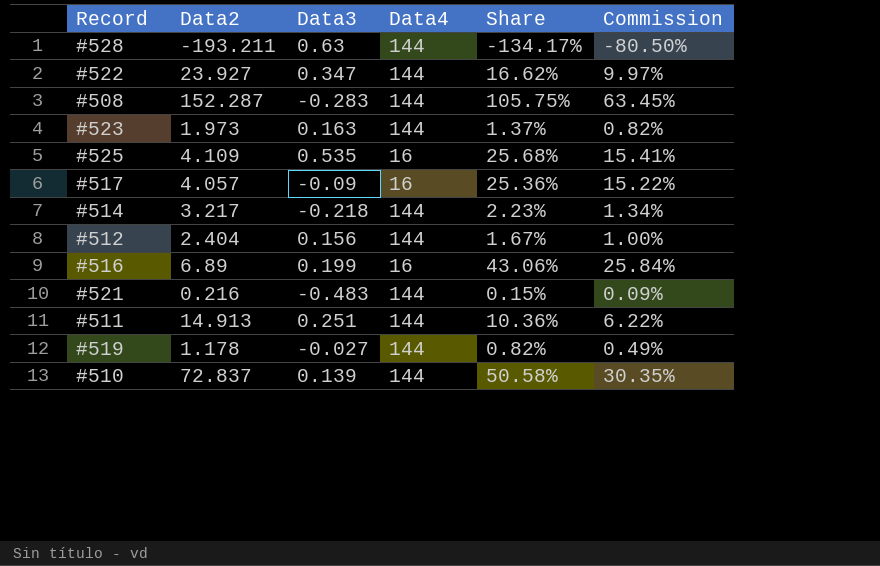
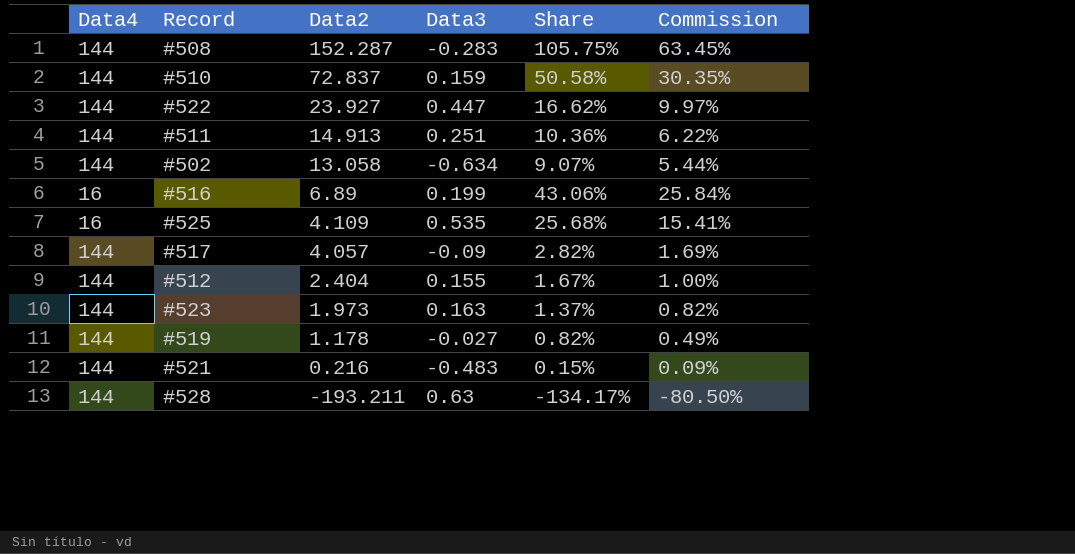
row order: none -> Data2 descending
column Data4 | position: 4 -> 1
row #514: 3.217 | -0.218 | 144 | 2.23% | 1.34% -> none
#510 | Data3: 0.139 -> 0.159
#522 | Data3: 0.347 -> 0.447
row #502: none -> 144 | 13.058 | -0.634 | 9.07% | 5.44%
#517 | Data4: 16 -> 144
#517 | Share: 25.36% -> 2.82%
#517 | Commission: 15.22% -> 1.69%
#512 | Data3: 0.156 -> 0.155

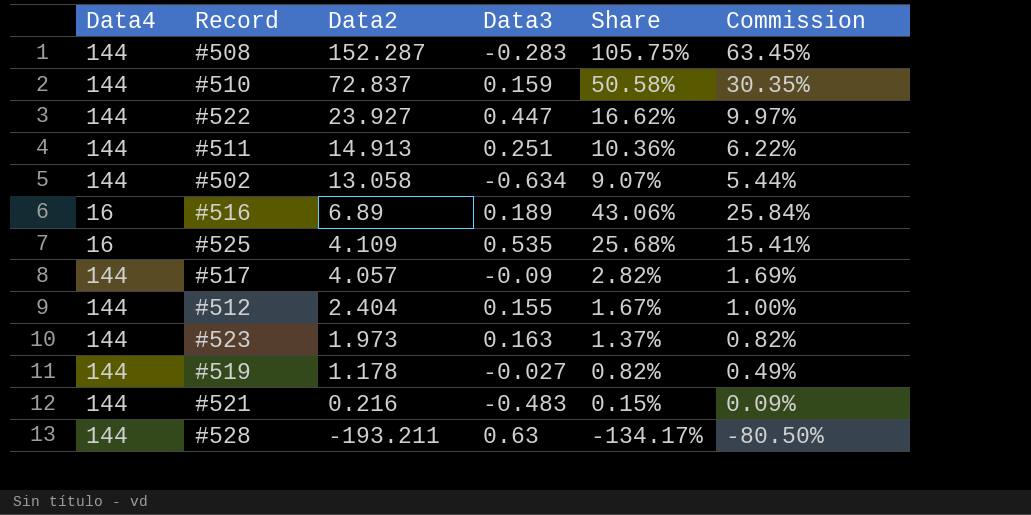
#516 | Data3: 0.199 -> 0.189

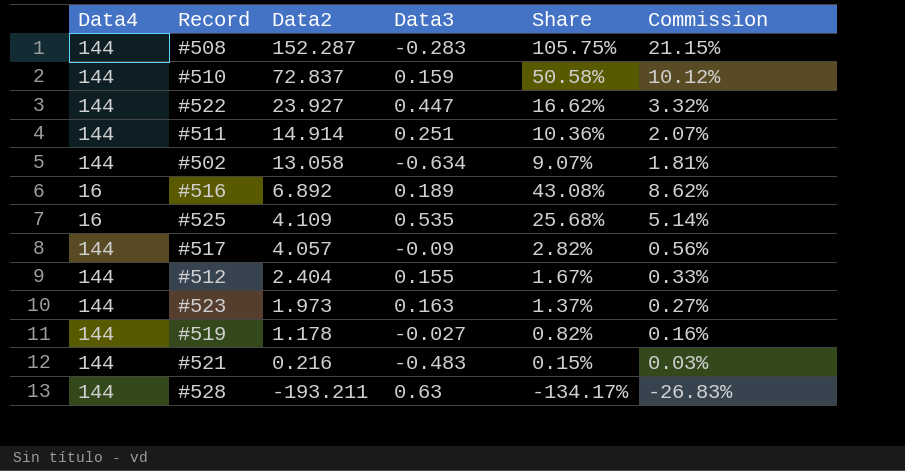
column Commission | formula: [Share] * 0.6 -> [Share] * 0.2
#511 | Data2: 14.913 -> 14.914
#516 | Data2: 6.89 -> 6.892
#516 | Share: 43.06% -> 43.08%

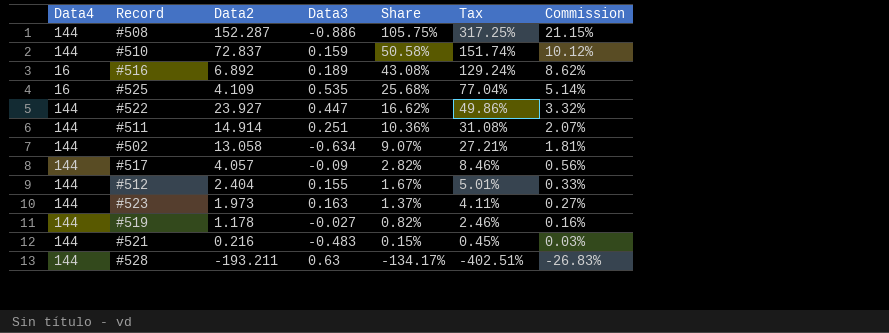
row order: Data2 descending -> Share descending
column Tax | formula: none -> [Share] * 3
#508 | Data3: -0.283 -> -0.886

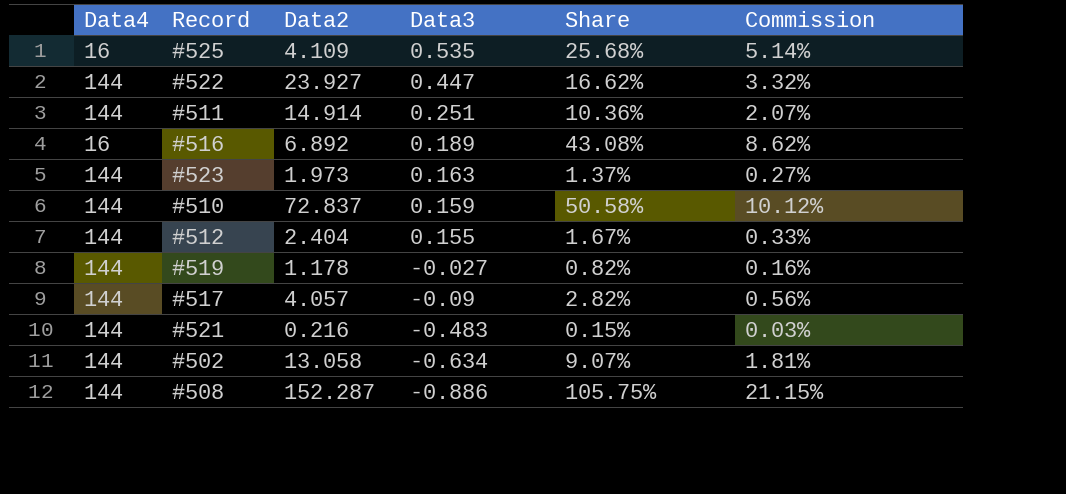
row order: Share descending -> Data3 descending
column Tax | formula: [Share] * 3 -> none
row #528: 144 | -193.211 | 0.63 | -134.17% | -402.51% | -26.83% -> none

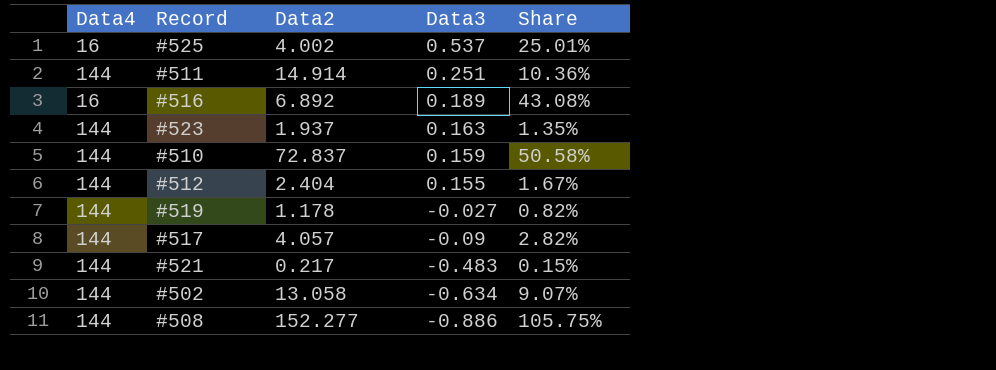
column Commission | formula: [Share] * 0.2 -> none
row #522: 144 | 23.927 | 0.447 | 16.62% | 3.32% -> none
#525 | Data2: 4.109 -> 4.002
#525 | Data3: 0.535 -> 0.537
#525 | Share: 25.68% -> 25.01%
#523 | Data2: 1.973 -> 1.937
#523 | Share: 1.37% -> 1.35%
#521 | Data2: 0.216 -> 0.217
#508 | Data2: 152.287 -> 152.277

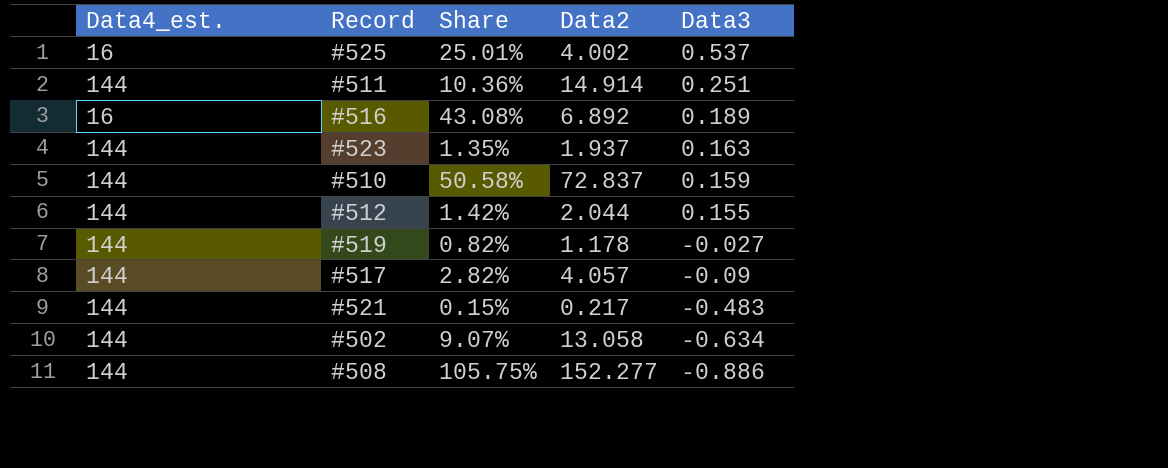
column name: Data4 -> Data4_est.
column Share | position: 5 -> 3
#512 | Share: 1.67% -> 1.42%
#512 | Data2: 2.404 -> 2.044

